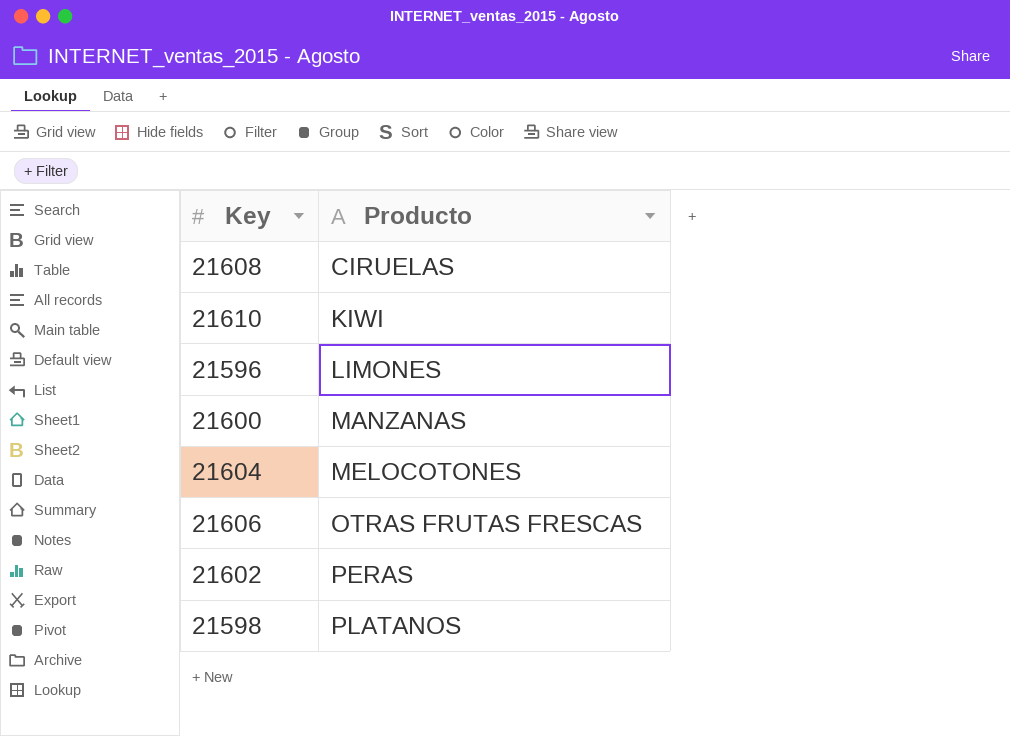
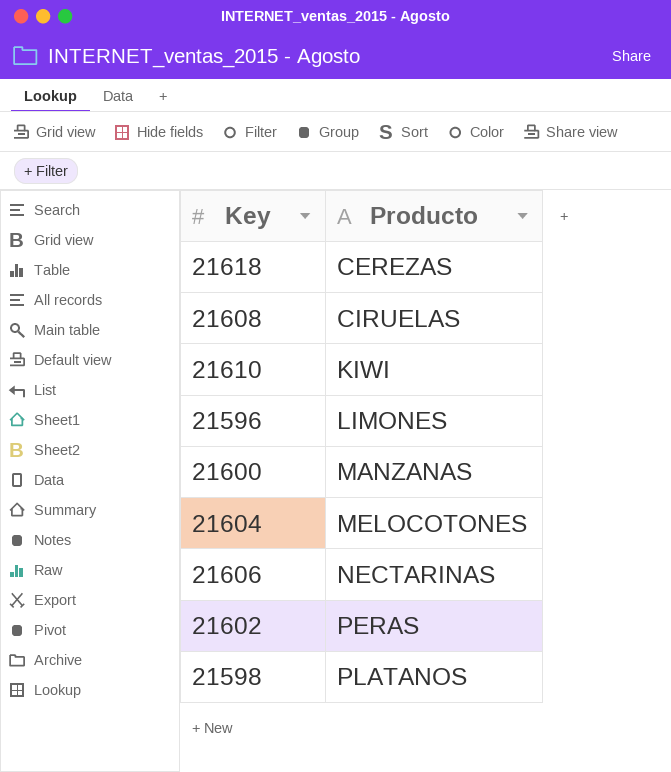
row 21618: none -> CEREZAS
21606 | Producto: OTRAS FRUTAS FRESCAS -> NECTARINAS

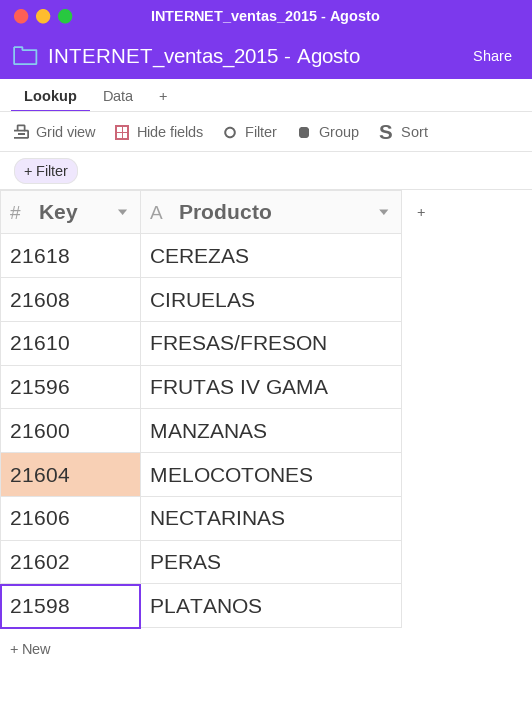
21610 | Producto: KIWI -> FRESAS/FRESON
21596 | Producto: LIMONES -> FRUTAS IV GAMA

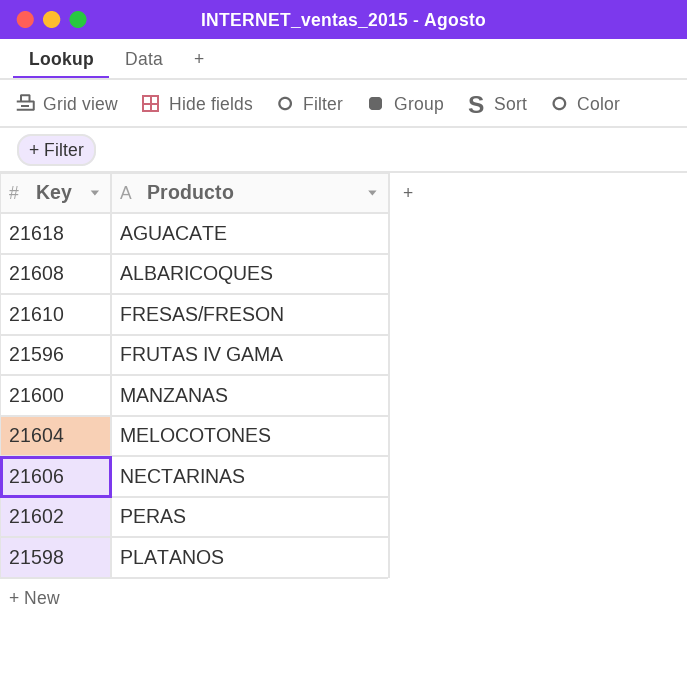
21618 | Producto: CEREZAS -> AGUACATE
21608 | Producto: CIRUELAS -> ALBARICOQUES

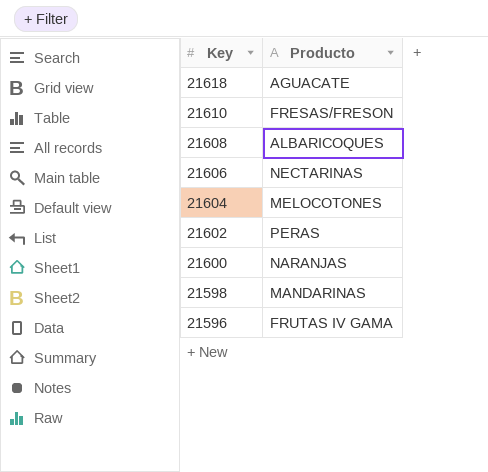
row order: Producto ascending -> Key descending
21600 | Producto: MANZANAS -> NARANJAS
21598 | Producto: PLATANOS -> MANDARINAS

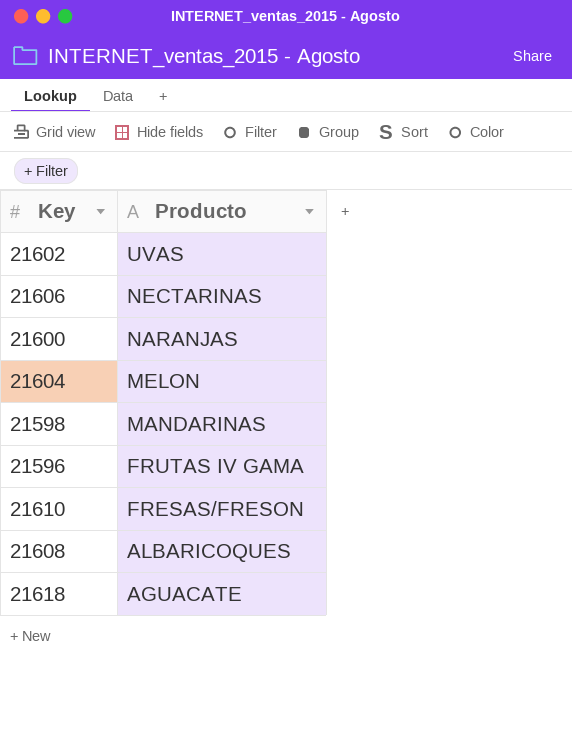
row order: Key descending -> Producto descending
21602 | Producto: PERAS -> UVAS
21604 | Producto: MELOCOTONES -> MELON

